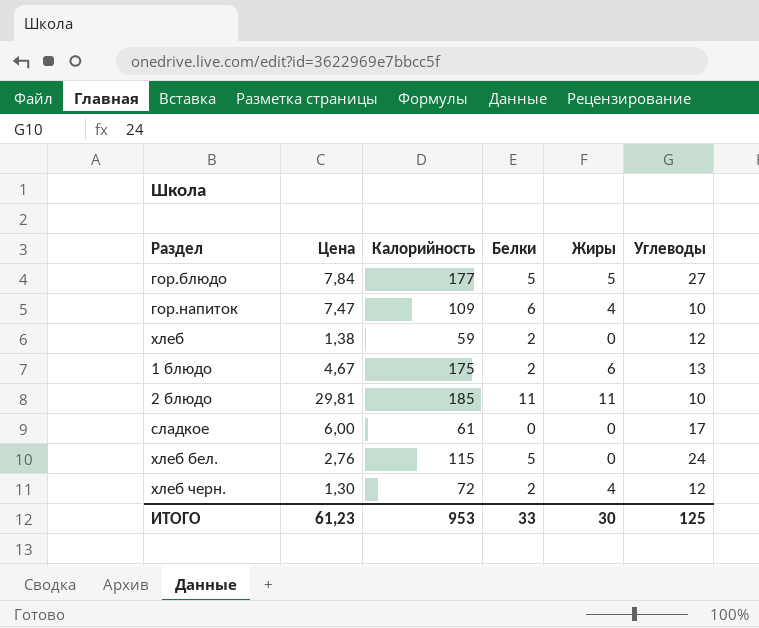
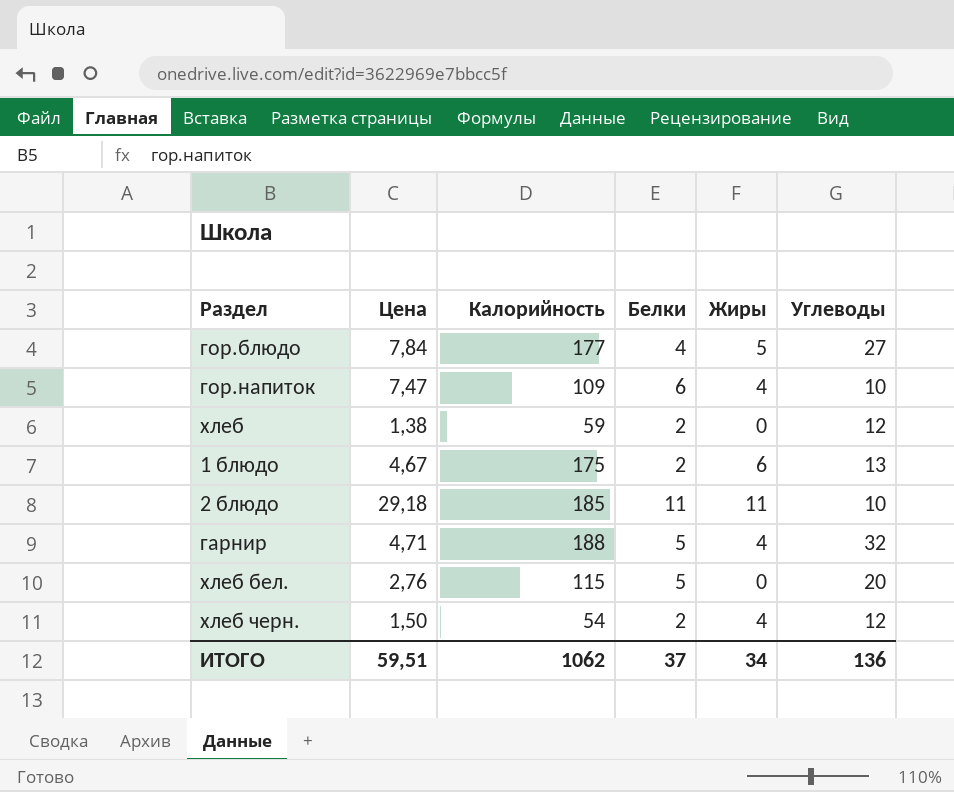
row сладкое: 6,00 | 61 | 0 | 0 | 17 -> none
гор.блюдо | Белки: 5 -> 4
2 блюдо | Цена: 29,81 -> 29,18
row гарнир: none -> 4,71 | 188 | 5 | 4 | 32
хлеб бел. | Углеводы: 24 -> 20
хлеб черн. | Цена: 1,30 -> 1,50
хлеб черн. | Калорийность: 72 -> 54
ИТОГО | Цена: 61,23 -> 59,51
ИТОГО | Калорийность: 953 -> 1062
ИТОГО | Белки: 33 -> 37
ИТОГО | Жиры: 30 -> 34
ИТОГО | Углеводы: 125 -> 136

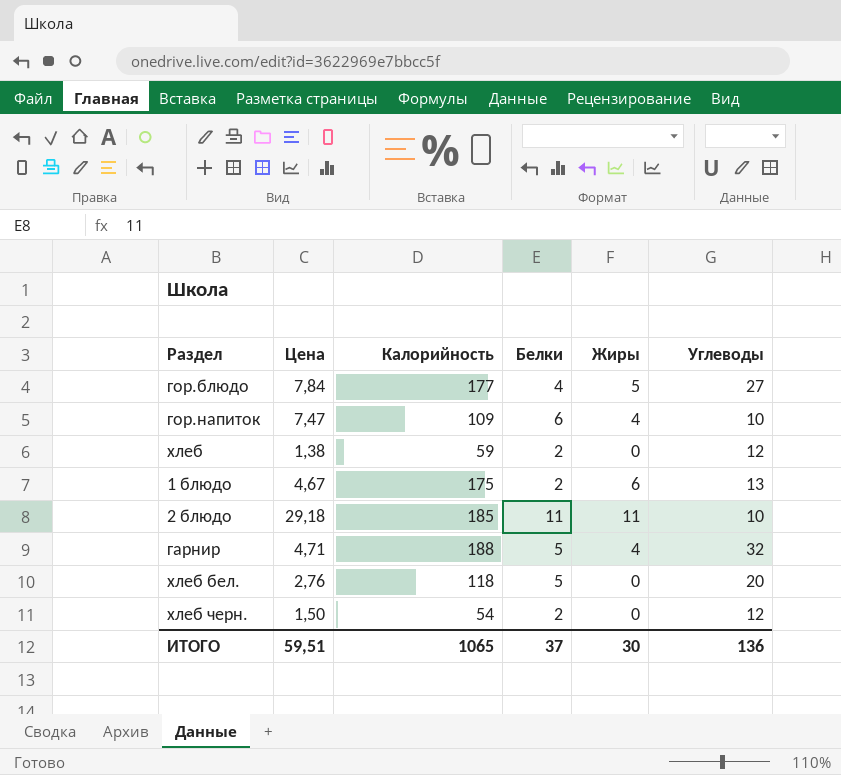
хлеб бел. | Калорийность: 115 -> 118
хлеб черн. | Жиры: 4 -> 0
ИТОГО | Калорийность: 1062 -> 1065
ИТОГО | Жиры: 34 -> 30

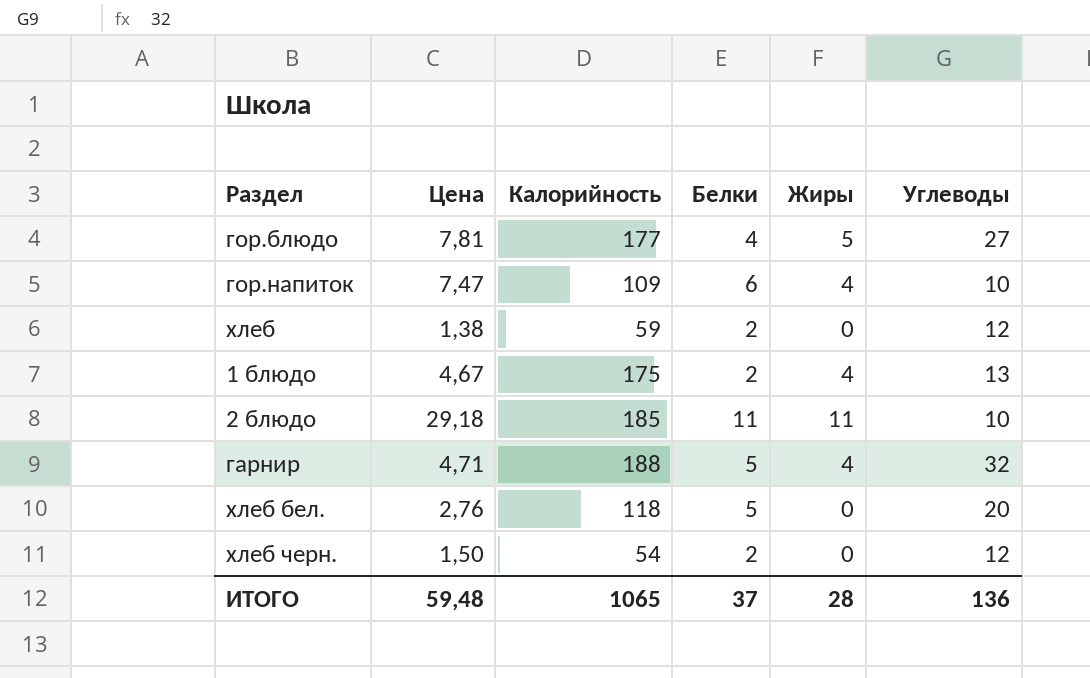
гор.блюдо | Цена: 7,84 -> 7,81
1 блюдо | Жиры: 6 -> 4
ИТОГО | Цена: 59,51 -> 59,48
ИТОГО | Жиры: 30 -> 28

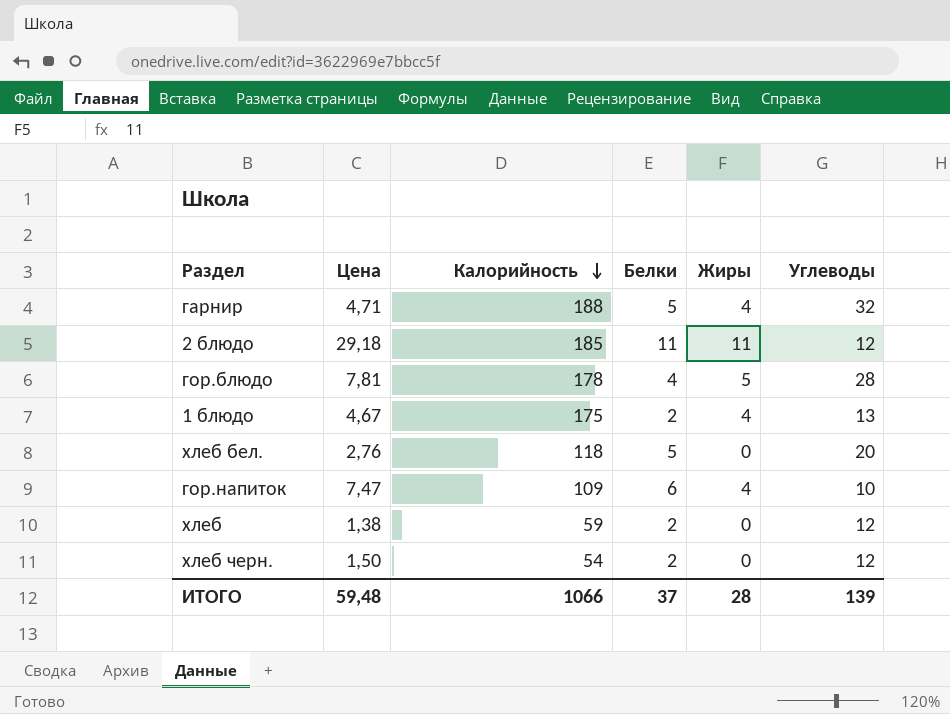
row order: none -> Калорийность descending
2 блюдо | Углеводы: 10 -> 12
гор.блюдо | Калорийность: 177 -> 178
гор.блюдо | Углеводы: 27 -> 28
ИТОГО | Калорийность: 1065 -> 1066
ИТОГО | Углеводы: 136 -> 139

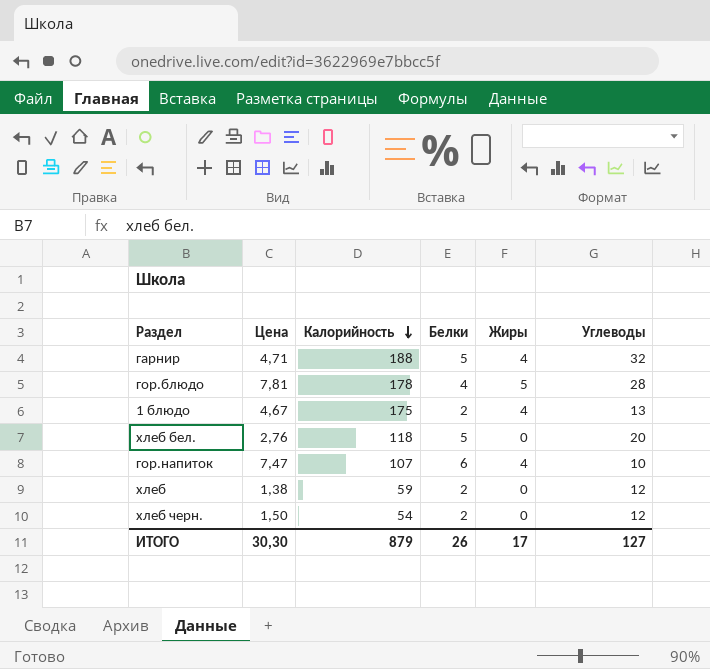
row 2 блюдо: 29,18 | 185 | 11 | 11 | 12 -> none
гор.напиток | Калорийность: 109 -> 107
ИТОГО | Цена: 59,48 -> 30,30
ИТОГО | Калорийность: 1066 -> 879
ИТОГО | Белки: 37 -> 26
ИТОГО | Жиры: 28 -> 17
ИТОГО | Углеводы: 139 -> 127

